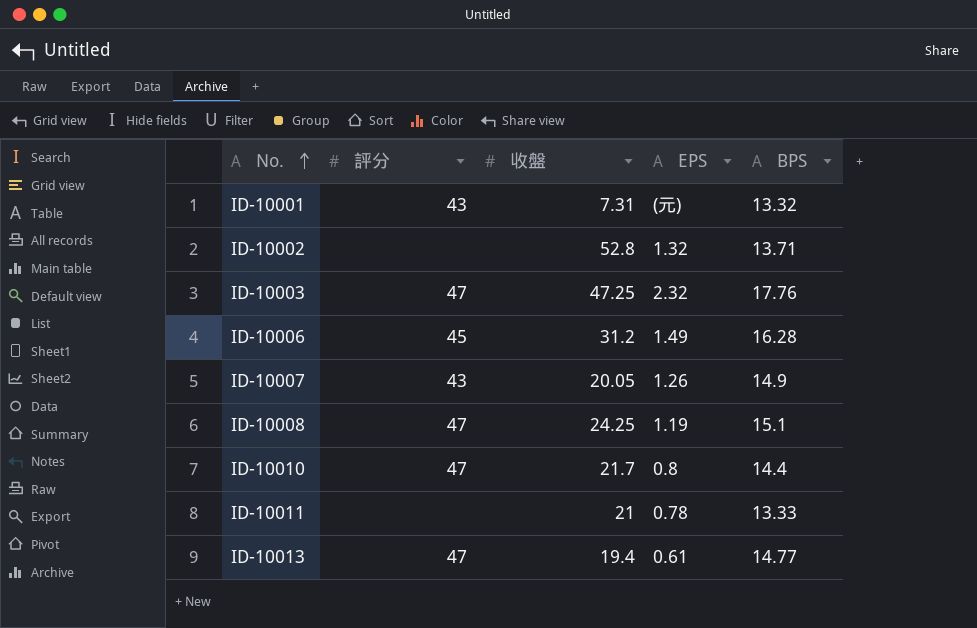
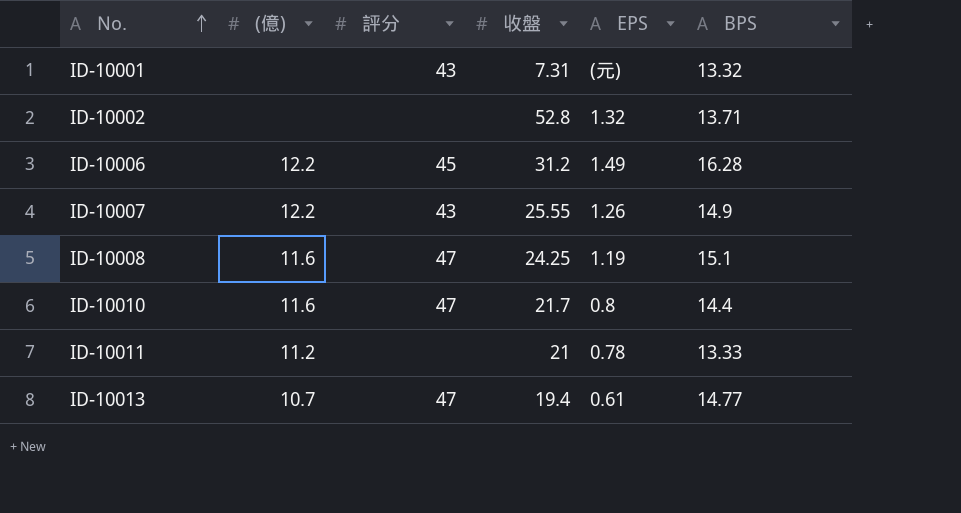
column (億) | position: none -> 2
row ID-10003: 47 | 47.25 | 2.32 | 17.76 -> none
ID-10007 | 收盤: 20.05 -> 25.55

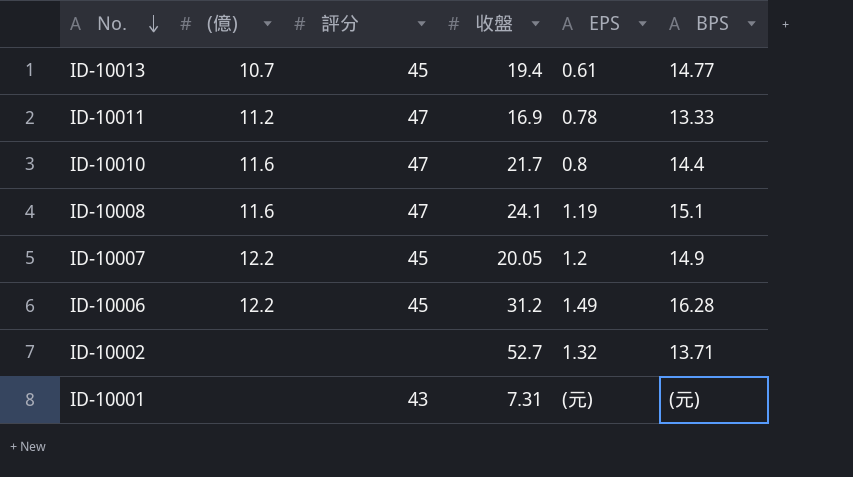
row order: No. ascending -> No. descending
ID-10013 | 評分: 47 -> 45
ID-10011 | 評分: none -> 47
ID-10011 | 收盤: 21 -> 16.9
ID-10008 | 收盤: 24.25 -> 24.1
ID-10007 | 評分: 43 -> 45
ID-10007 | 收盤: 25.55 -> 20.05
ID-10007 | EPS: 1.26 -> 1.2
ID-10002 | 收盤: 52.8 -> 52.7
ID-10001 | BPS: 13.32 -> (元)

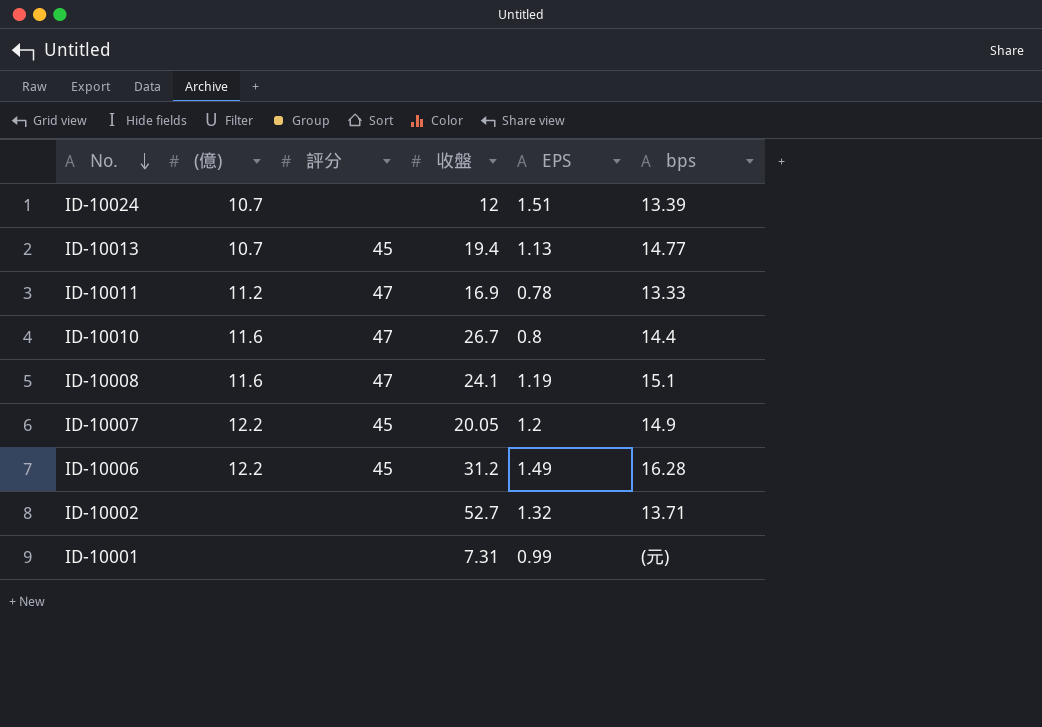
column name: BPS -> bps
row ID-10024: none -> 10.7 | none | 12 | 1.51 | 13.39
ID-10013 | EPS: 0.61 -> 1.13
ID-10010 | 收盤: 21.7 -> 26.7
ID-10001 | 評分: 43 -> none
ID-10001 | EPS: (元) -> 0.99

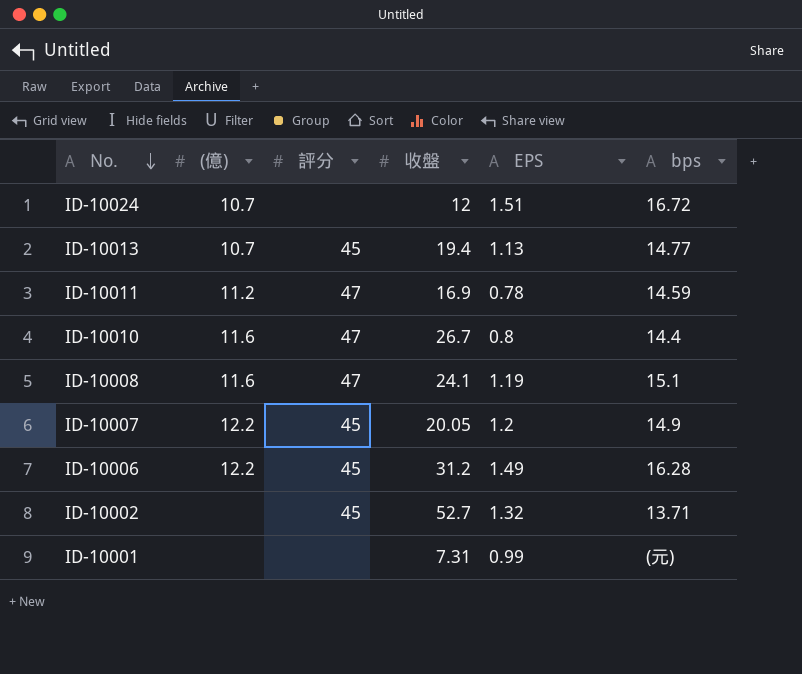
ID-10024 | bps: 13.39 -> 16.72
ID-10011 | bps: 13.33 -> 14.59
ID-10002 | 評分: none -> 45

